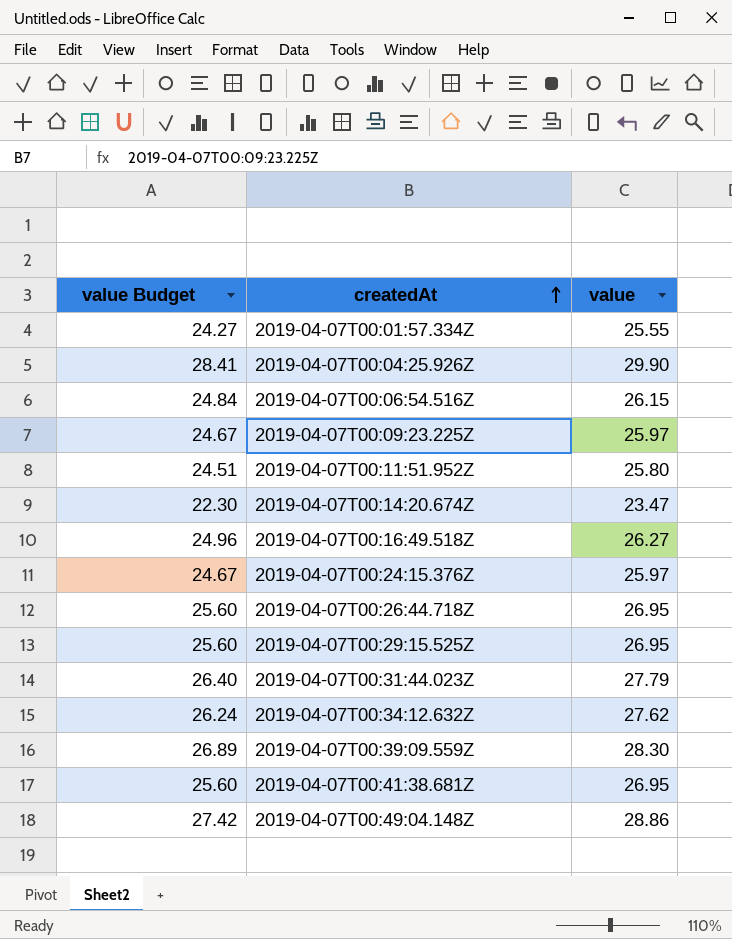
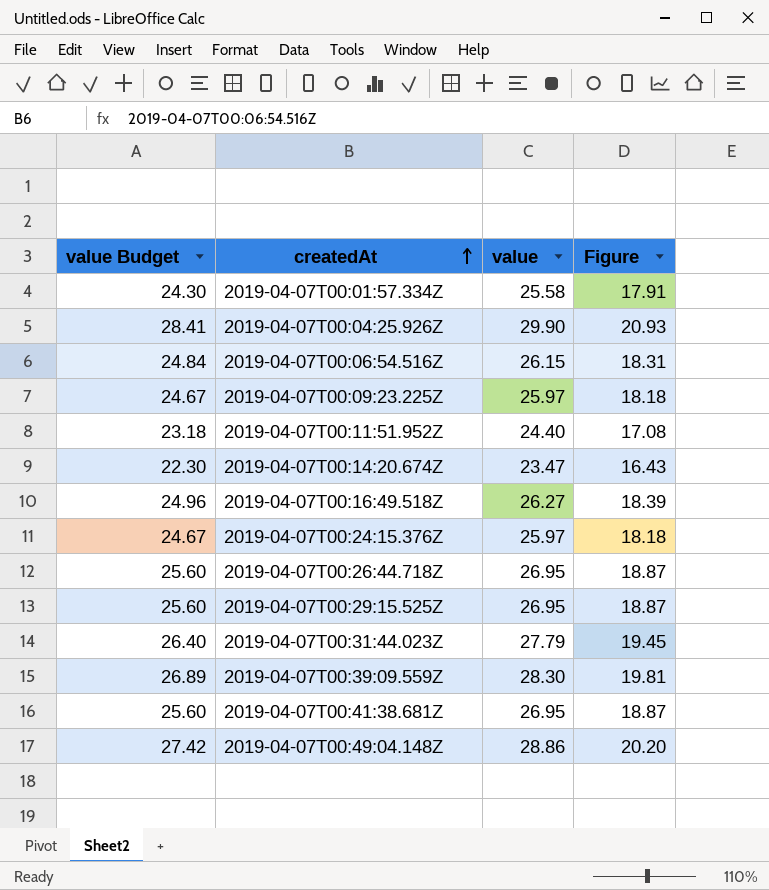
column Figure | formula: none -> [value] * 0.7
row 2019-04-07T00:34:12.632Z: 26.24 | 27.62 -> none
2019-04-07T00:01:57.334Z | value Budget: 24.27 -> 24.30
2019-04-07T00:01:57.334Z | value: 25.55 -> 25.58
2019-04-07T00:11:51.952Z | value Budget: 24.51 -> 23.18
2019-04-07T00:11:51.952Z | value: 25.80 -> 24.40

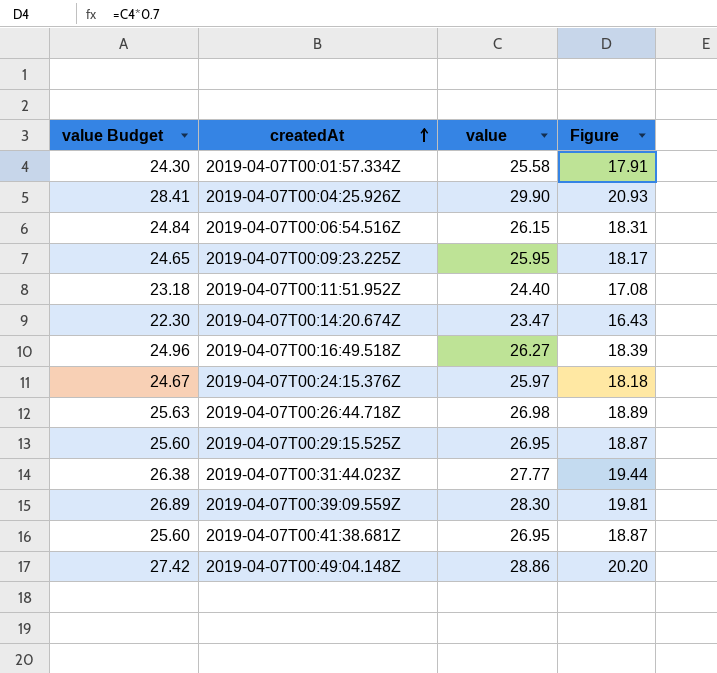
2019-04-07T00:09:23.225Z | value Budget: 24.67 -> 24.65
2019-04-07T00:09:23.225Z | value: 25.97 -> 25.95
2019-04-07T00:09:23.225Z | Figure: 18.18 -> 18.17
2019-04-07T00:26:44.718Z | value Budget: 25.60 -> 25.63
2019-04-07T00:26:44.718Z | value: 26.95 -> 26.98
2019-04-07T00:26:44.718Z | Figure: 18.87 -> 18.89
2019-04-07T00:31:44.023Z | value Budget: 26.40 -> 26.38
2019-04-07T00:31:44.023Z | value: 27.79 -> 27.77
2019-04-07T00:31:44.023Z | Figure: 19.45 -> 19.44

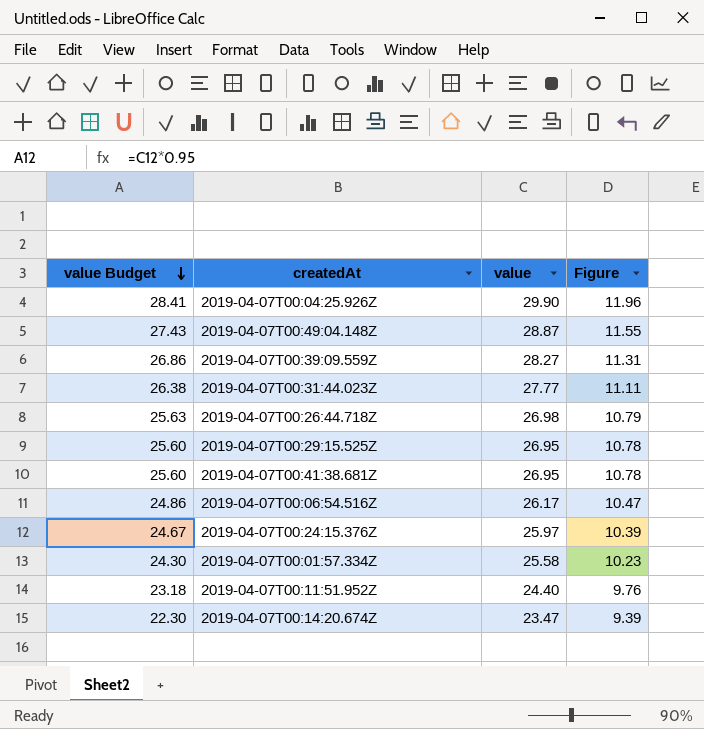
row order: createdAt ascending -> value Budget descending
column Figure | formula: [value] * 0.7 -> [value] * 0.4
row 2019-04-07T00:09:23.225Z: 24.65 | 25.95 | 18.17 -> none
row 2019-04-07T00:16:49.518Z: 24.96 | 26.27 | 18.39 -> none
2019-04-07T00:49:04.148Z | value Budget: 27.42 -> 27.43
2019-04-07T00:49:04.148Z | value: 28.86 -> 28.87
2019-04-07T00:39:09.559Z | value Budget: 26.89 -> 26.86
2019-04-07T00:39:09.559Z | value: 28.30 -> 28.27
2019-04-07T00:06:54.516Z | value Budget: 24.84 -> 24.86
2019-04-07T00:06:54.516Z | value: 26.15 -> 26.17

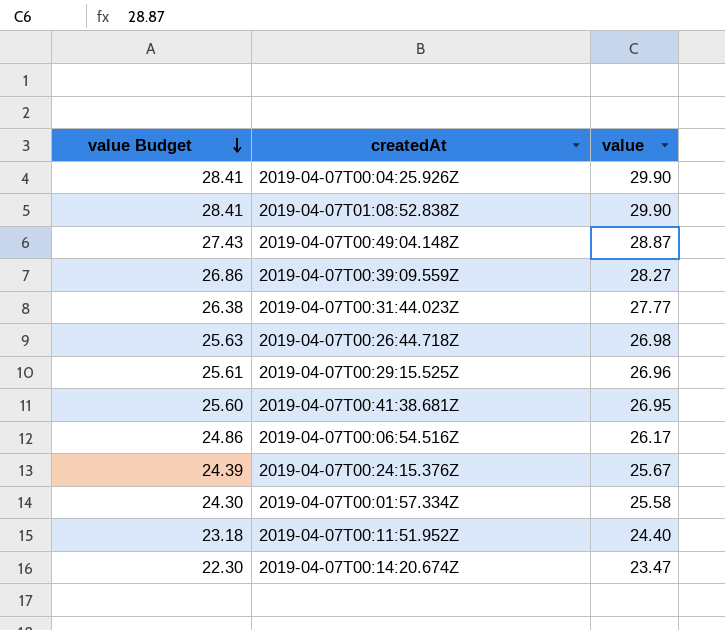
column Figure | formula: [value] * 0.4 -> none
row 2019-04-07T01:08:52.838Z: none -> 28.41 | 29.90
2019-04-07T00:29:15.525Z | value Budget: 25.60 -> 25.61
2019-04-07T00:29:15.525Z | value: 26.95 -> 26.96
2019-04-07T00:24:15.376Z | value Budget: 24.67 -> 24.39
2019-04-07T00:24:15.376Z | value: 25.97 -> 25.67

